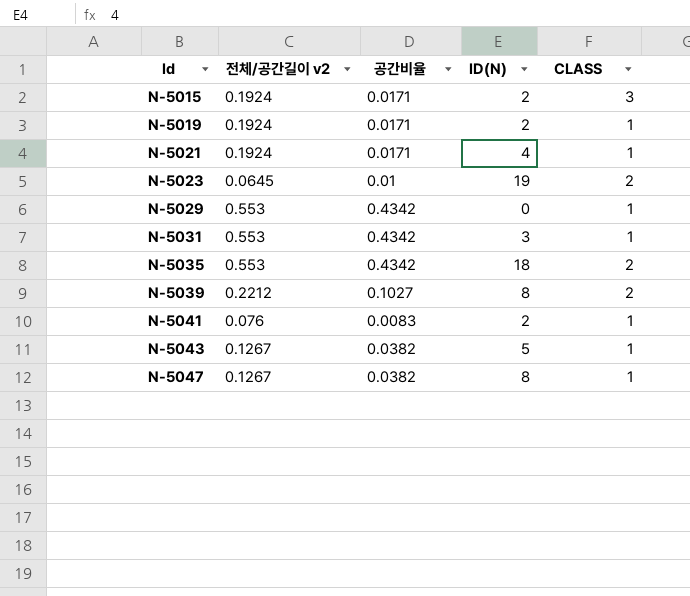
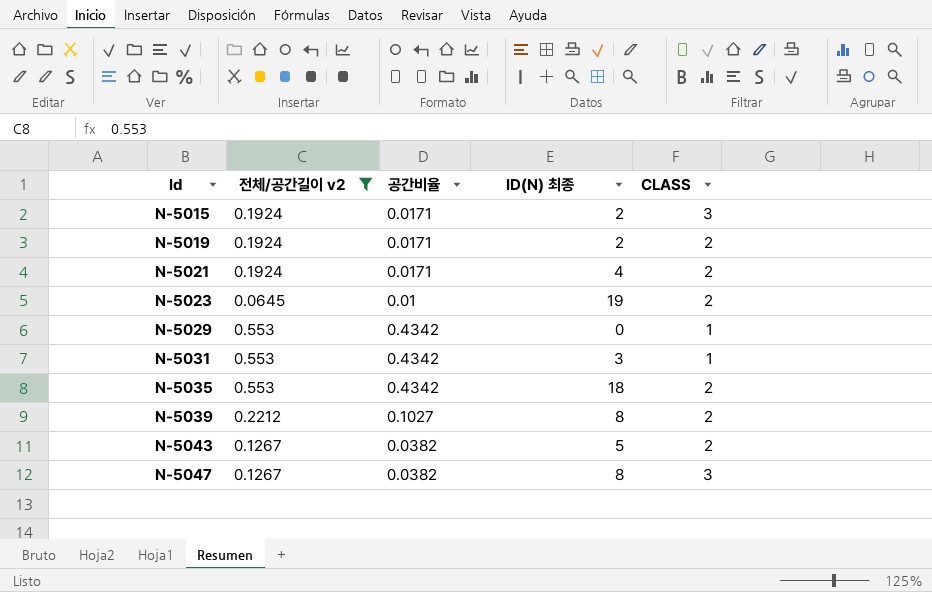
filter: none -> 전체/공간길이 v2 != 0.076
column name: ID(N) -> ID(N) 최종
N-5019 | CLASS: 1 -> 2
N-5021 | CLASS: 1 -> 2
N-5043 | CLASS: 1 -> 2
N-5047 | CLASS: 1 -> 3

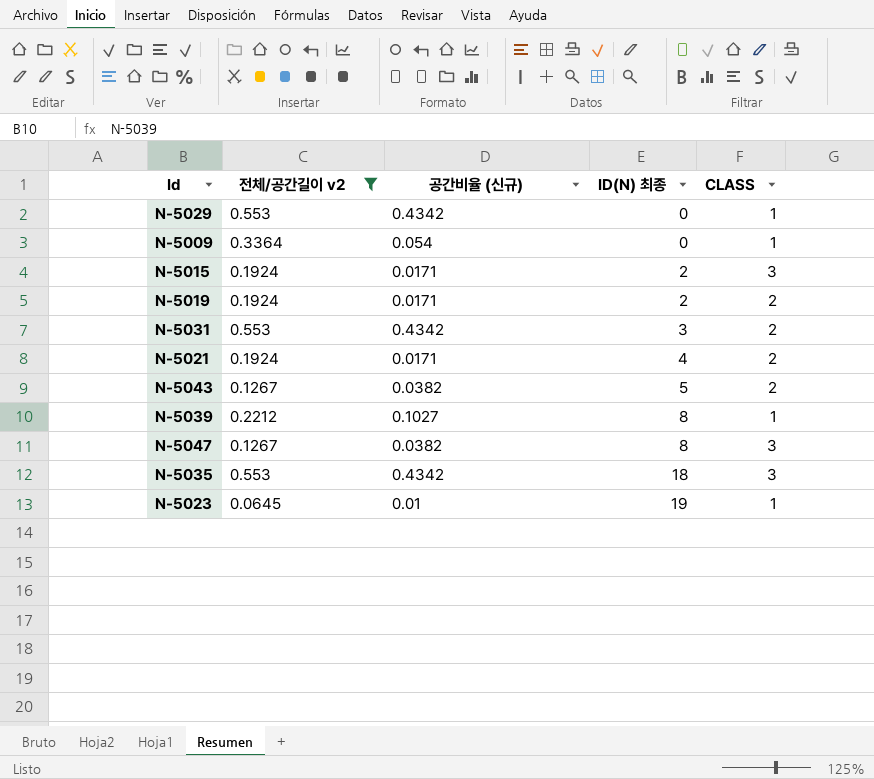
row order: Id ascending -> ID(N) 최종 ascending
column name: 공간비율 -> 공간비율 (신규)
row N-5009: none -> 0.3364 | 0.054 | 0 | 1
N-5031 | CLASS: 1 -> 2
N-5039 | CLASS: 2 -> 1
N-5035 | CLASS: 2 -> 3
N-5023 | CLASS: 2 -> 1

